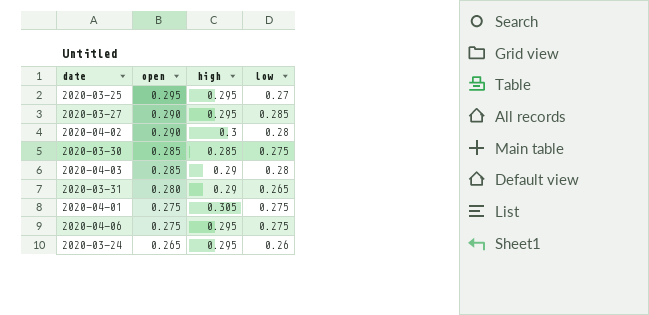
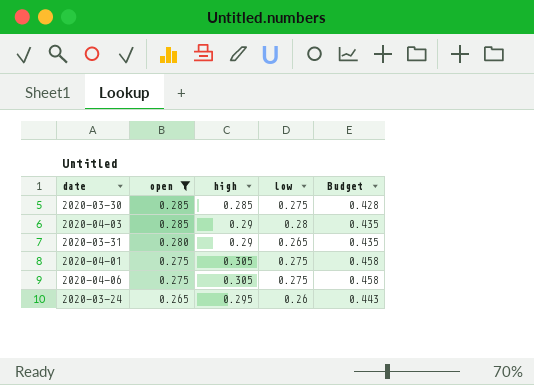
filter: none -> open <= 0.285
column Budget | formula: none -> [high] * 1.5
2020-04-06 | high: 0.295 -> 0.305

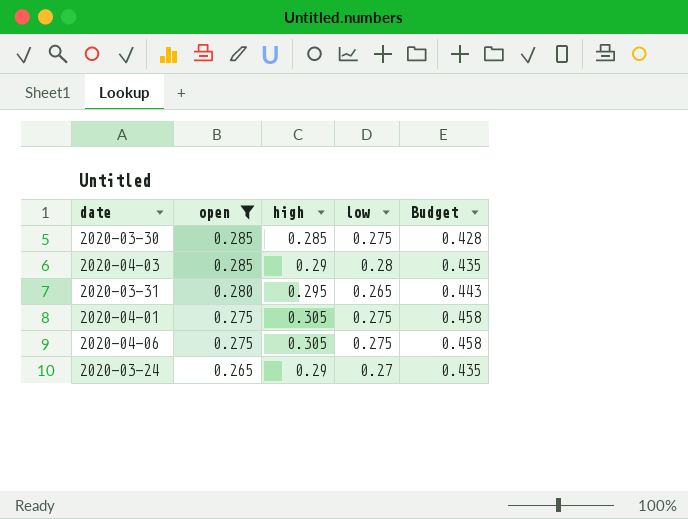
2020-03-31 | high: 0.29 -> 0.295
2020-03-31 | Budget: 0.435 -> 0.443
2020-03-24 | high: 0.295 -> 0.29
2020-03-24 | low: 0.26 -> 0.27
2020-03-24 | Budget: 0.443 -> 0.435

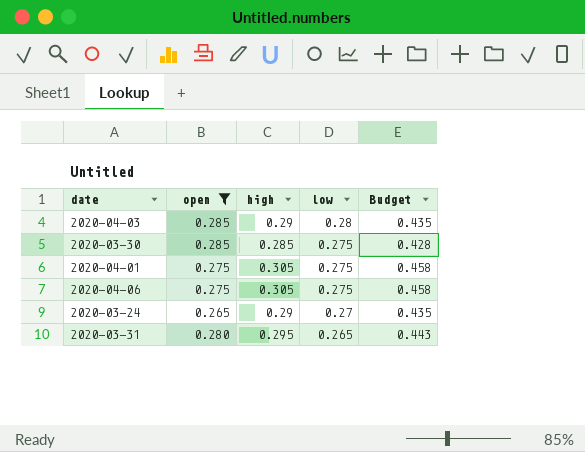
row order: open descending -> low descending

